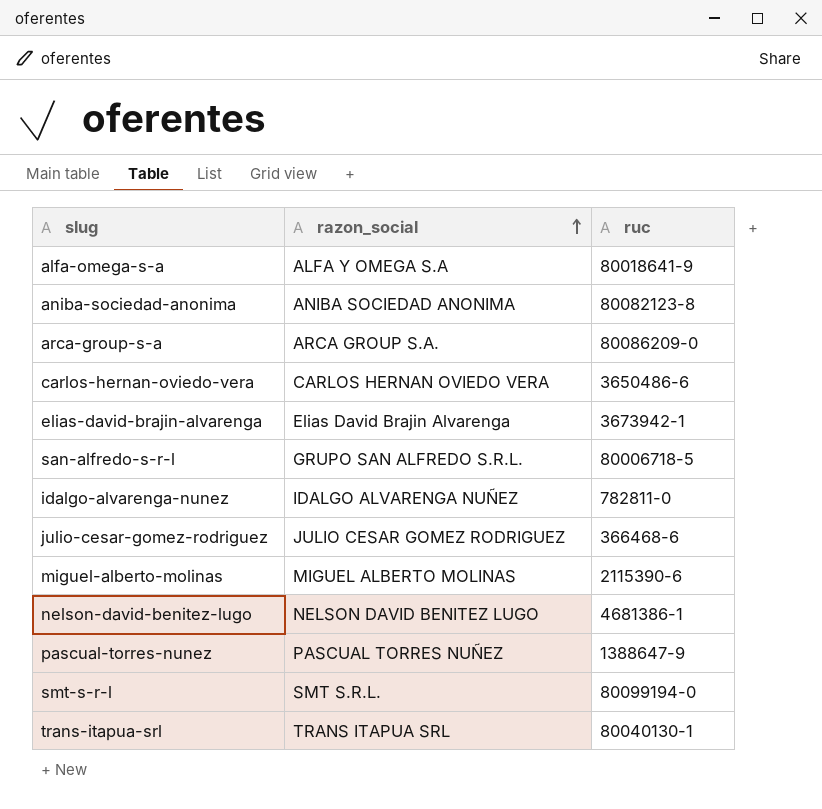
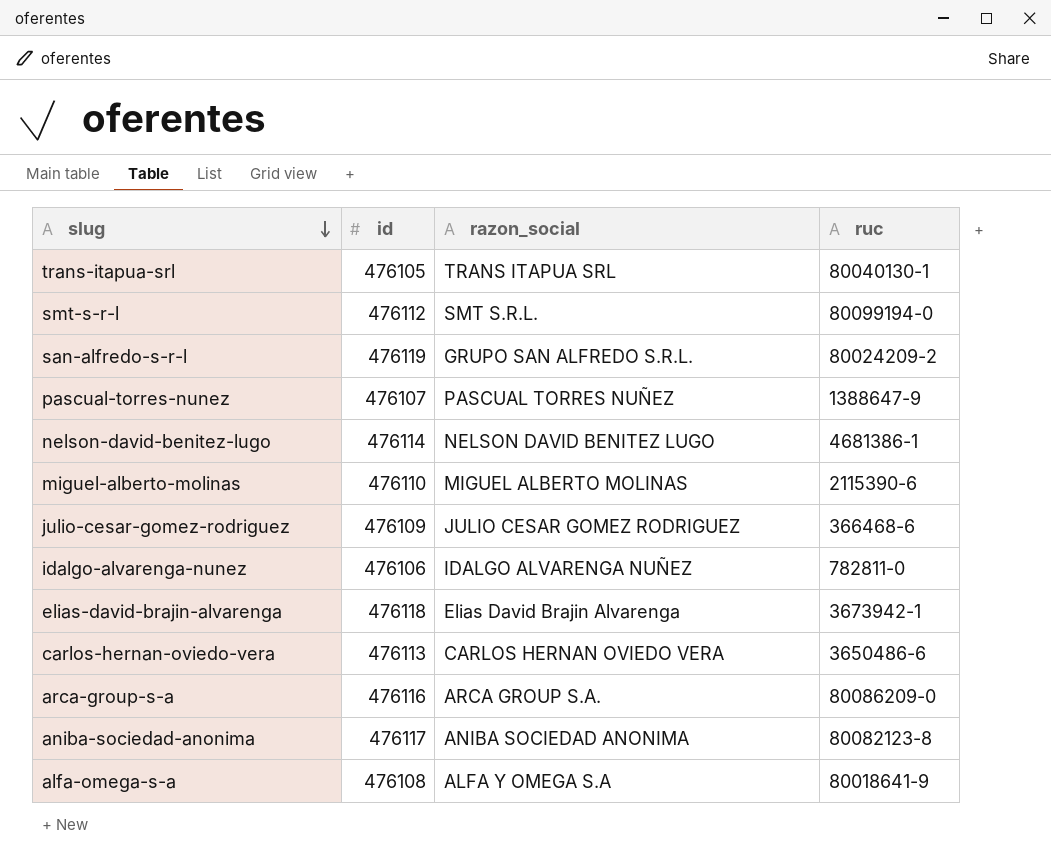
row order: razon_social ascending -> slug descending
column id | position: none -> 2
san-alfredo-s-r-l | ruc: 80006718-5 -> 80024209-2

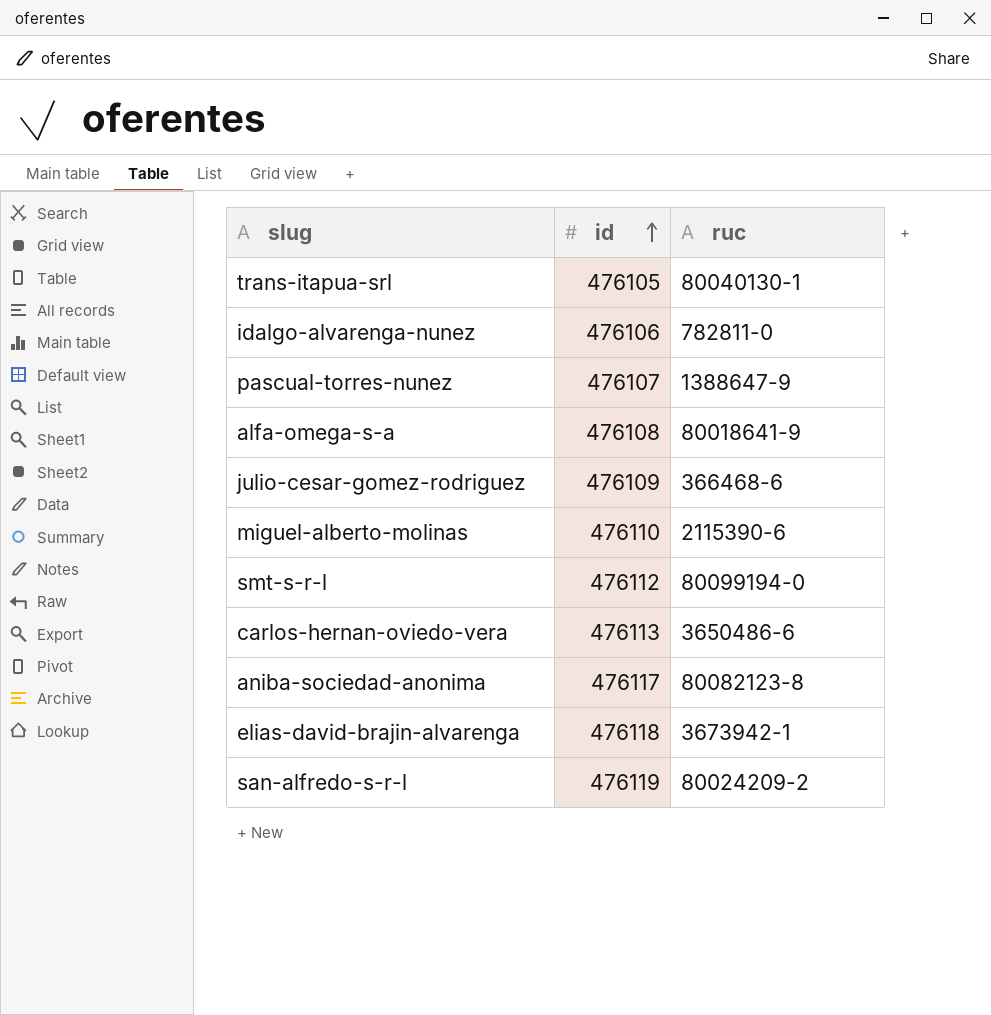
row order: slug descending -> id ascending
column razon_social | position: 3 -> none
row nelson-david-benitez-lugo: 476114 | NELSON DAVID BENITEZ LUGO | 4681386-1 -> none
row arca-group-s-a: 476116 | ARCA GROUP S.A. | 80086209-0 -> none

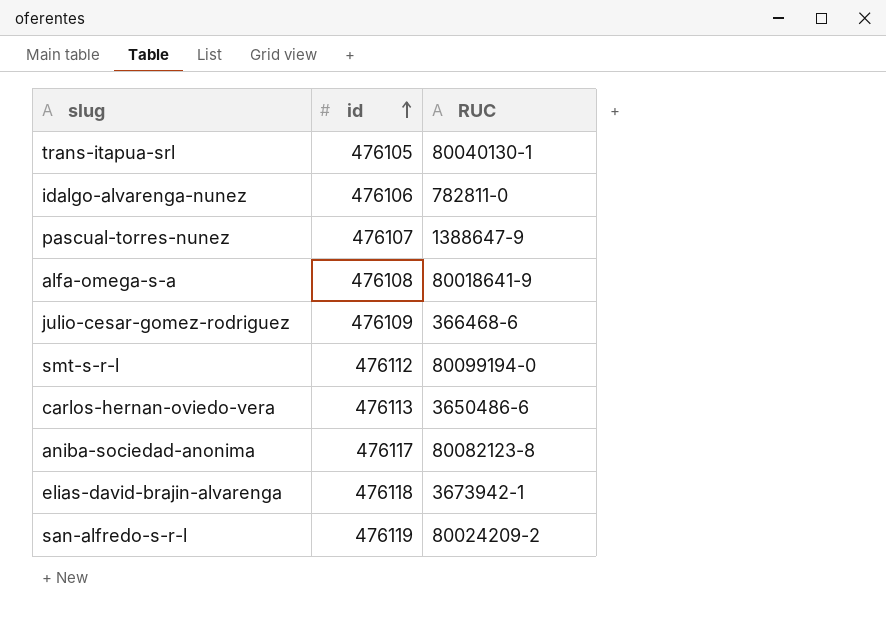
column name: ruc -> RUC
row miguel-alberto-molinas: 476110 | 2115390-6 -> none

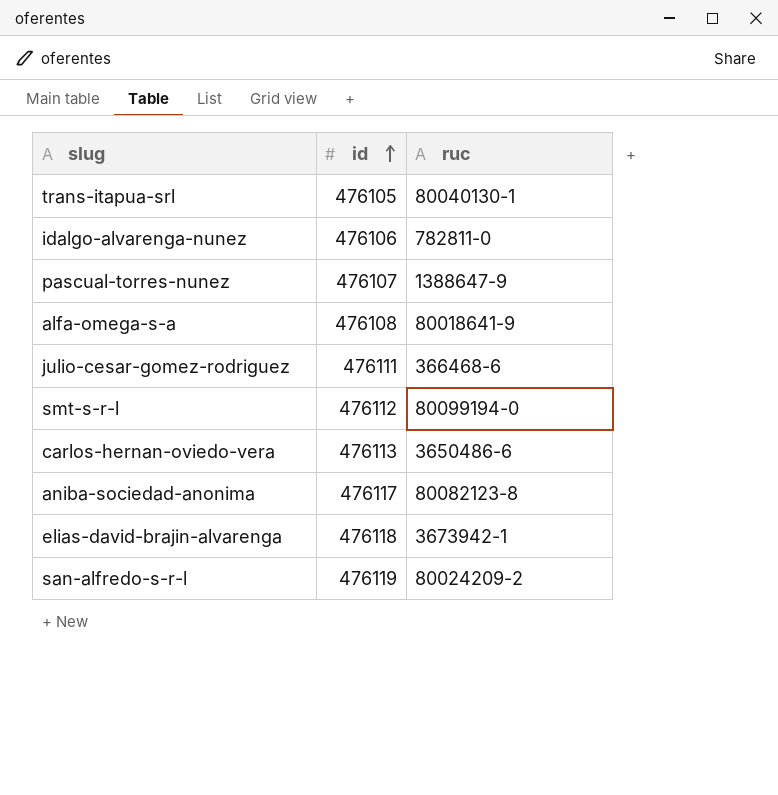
column name: RUC -> ruc
julio-cesar-gomez-rodriguez | id: 476109 -> 476111

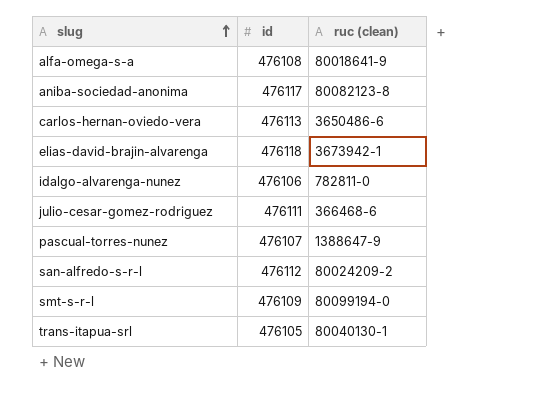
row order: id ascending -> slug ascending
column name: ruc -> ruc (clean)
san-alfredo-s-r-l | id: 476119 -> 476112
smt-s-r-l | id: 476112 -> 476109

